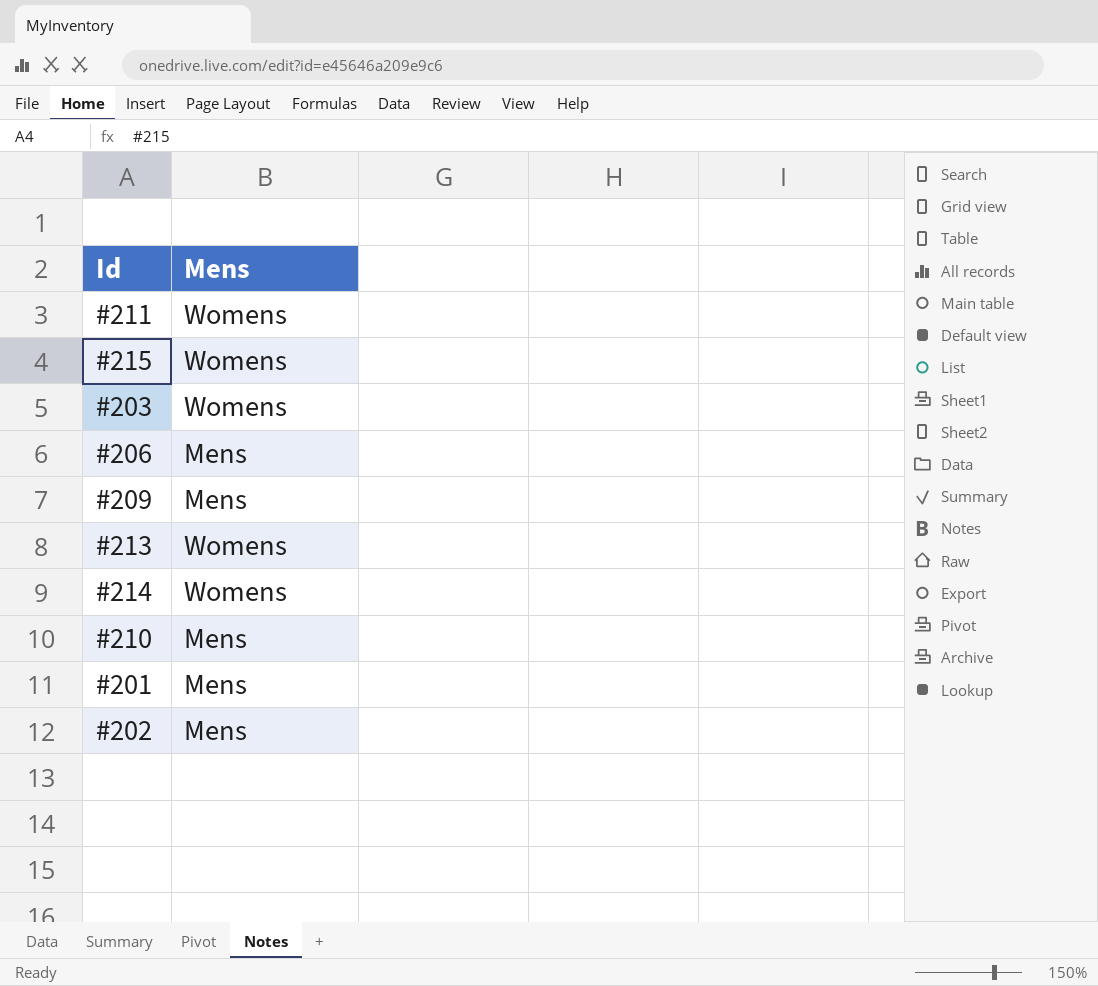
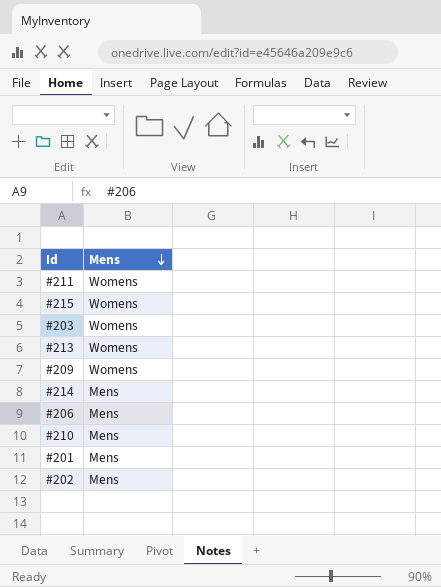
row order: none -> Mens descending
#209 | Mens: Mens -> Womens
#214 | Mens: Womens -> Mens

